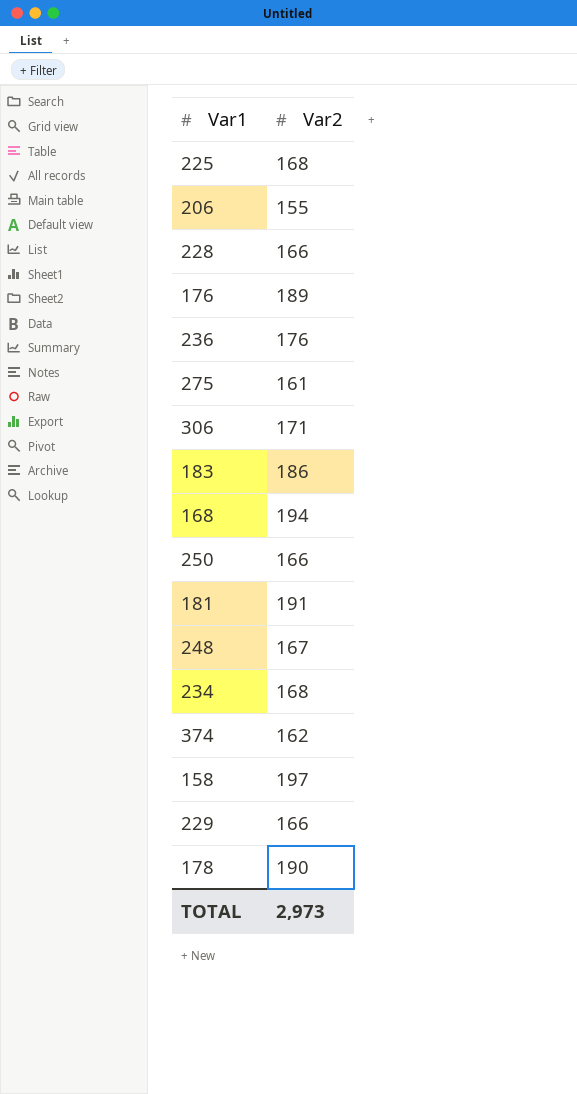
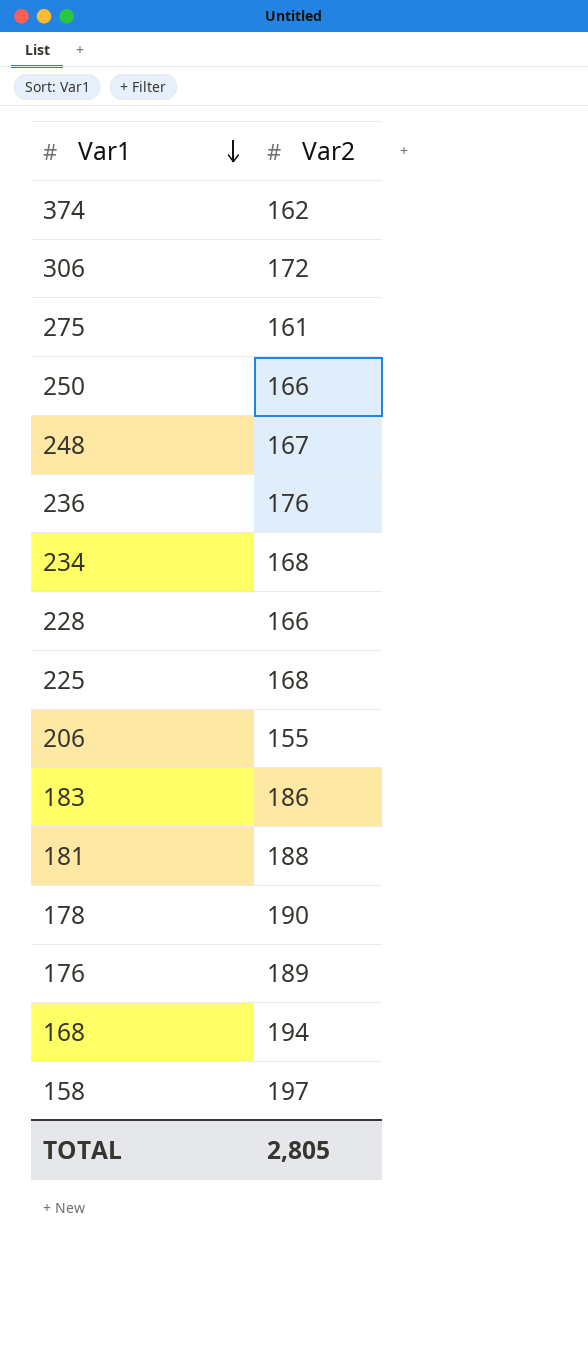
row order: none -> Var1 descending
row 229: 166 -> none
306 | Var2: 171 -> 172
181 | Var2: 191 -> 188
TOTAL | Var2: 2,973 -> 2,805

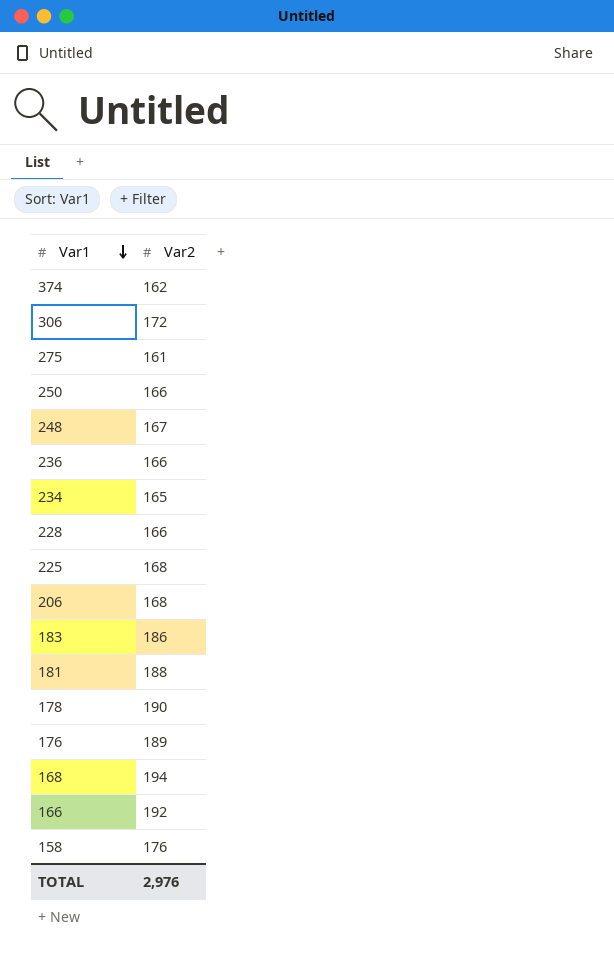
236 | Var2: 176 -> 166
234 | Var2: 168 -> 165
206 | Var2: 155 -> 168
row 166: none -> 192
158 | Var2: 197 -> 176
TOTAL | Var2: 2,805 -> 2,976

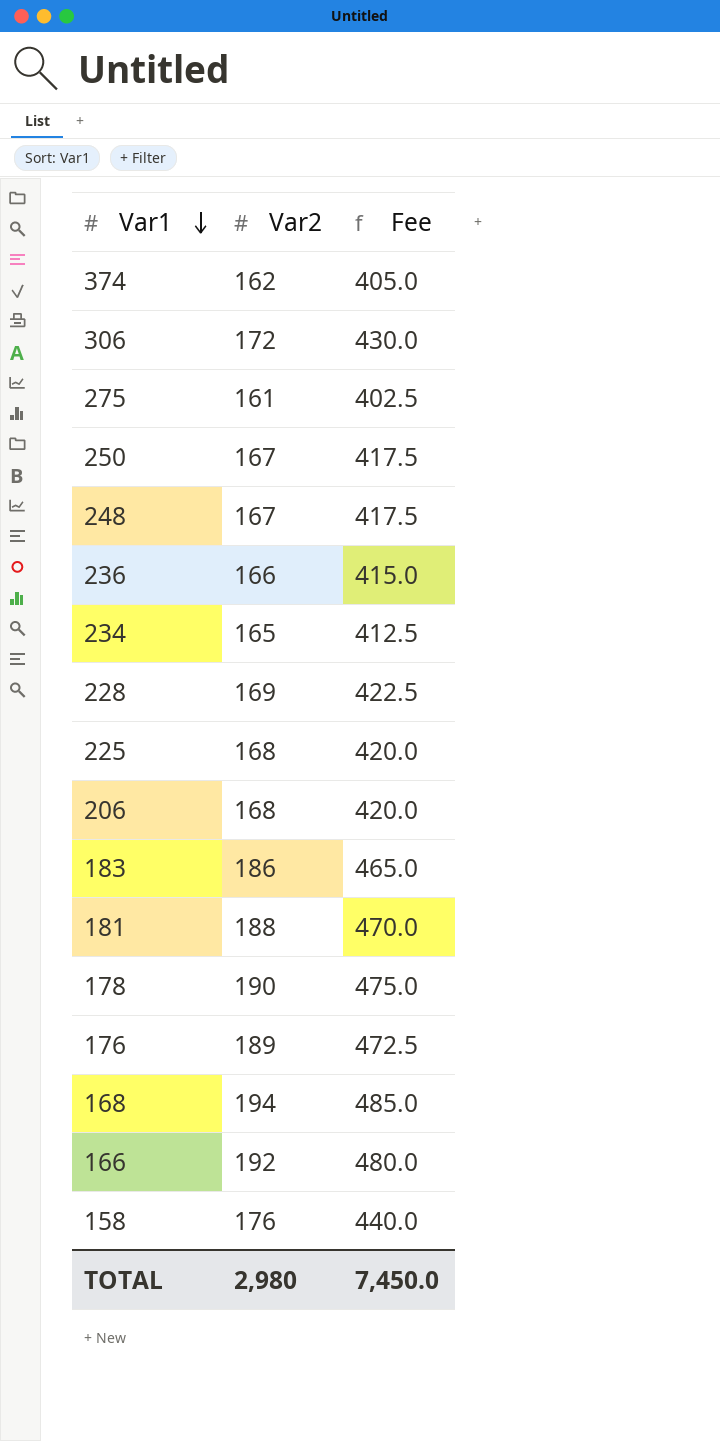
column Fee | formula: none -> [Var2] * 2.5
250 | Var2: 166 -> 167
228 | Var2: 166 -> 169
TOTAL | Var2: 2,976 -> 2,980

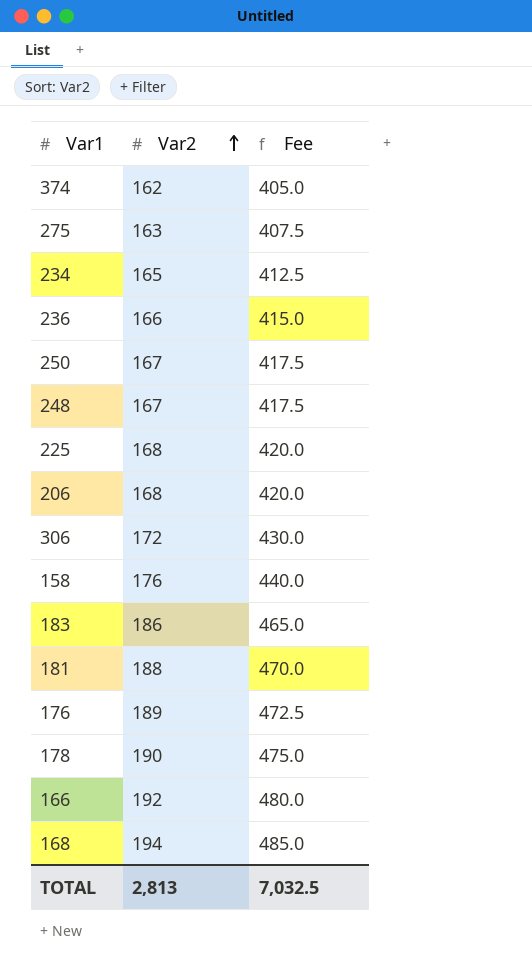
row order: Var1 descending -> Var2 ascending
row 228: 169 | 422.5 -> none
275 | Var2: 161 -> 163
275 | Fee: 402.5 -> 407.5
TOTAL | Var2: 2,980 -> 2,813
TOTAL | Fee: 7,450.0 -> 7,032.5

